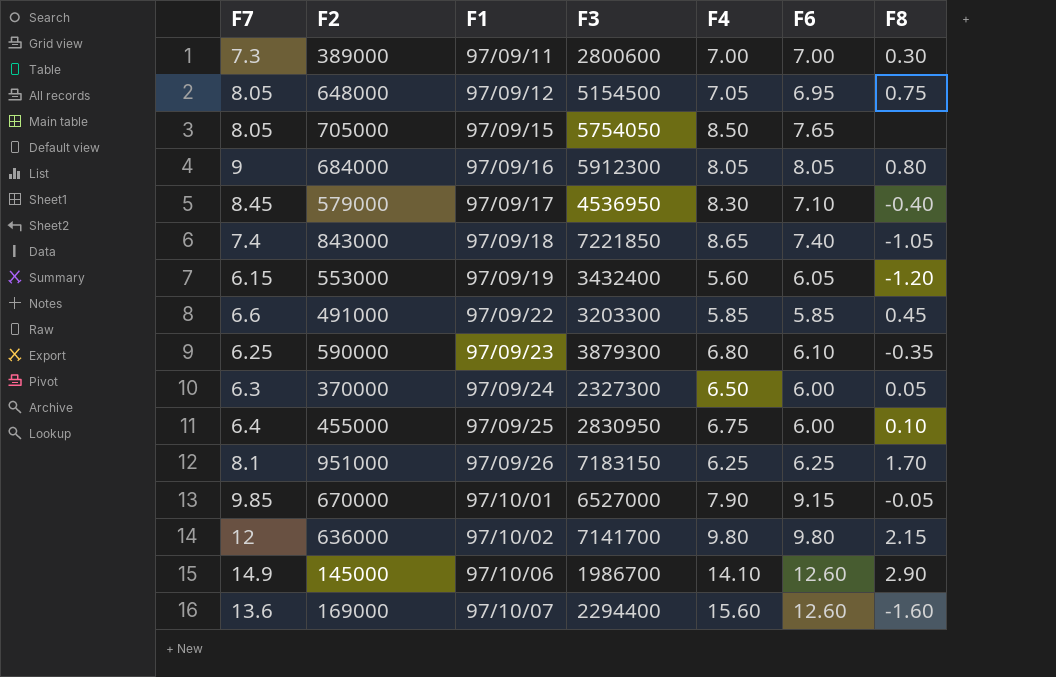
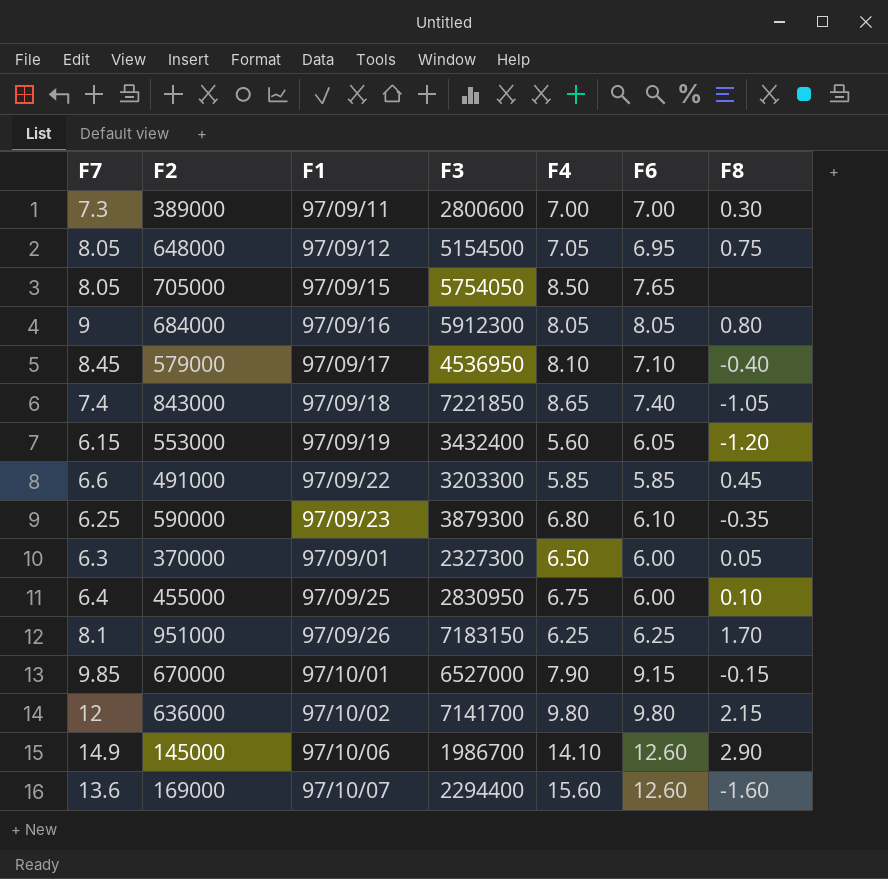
579000 | F4: 8.30 -> 8.10
370000 | F1: 97/09/24 -> 97/09/01
670000 | F8: -0.05 -> -0.15

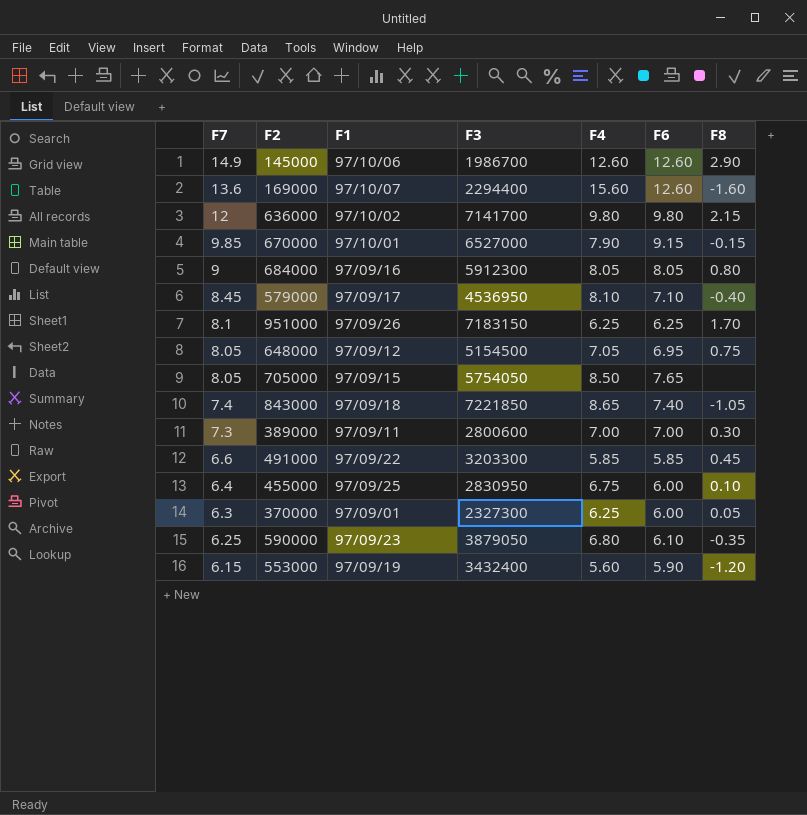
row order: none -> F7 descending
145000 | F4: 14.10 -> 12.60
370000 | F4: 6.50 -> 6.25
590000 | F3: 3879300 -> 3879050
553000 | F6: 6.05 -> 5.90

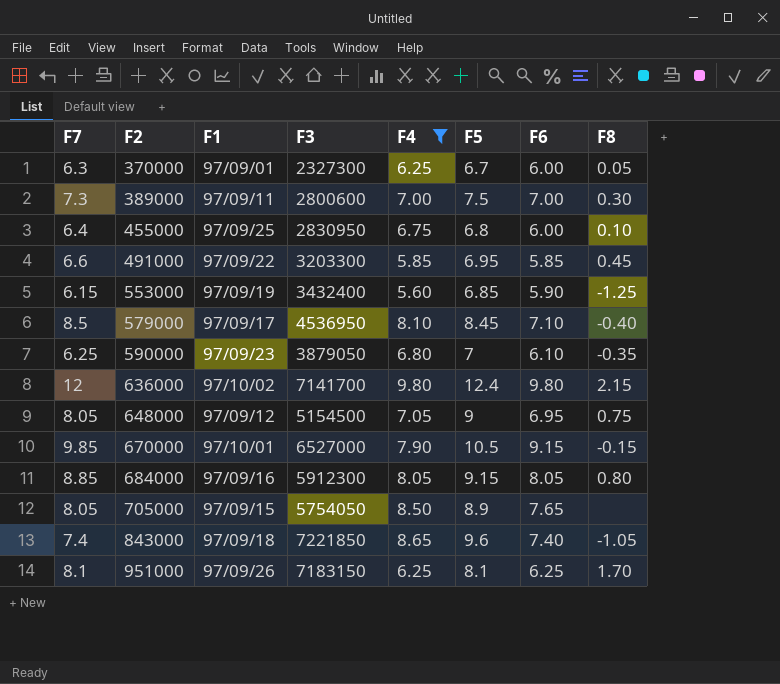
filter: none -> F4 <= 9.80
row order: F7 descending -> F2 ascending
column F5 | position: none -> 6
553000 | F8: -1.20 -> -1.25
579000 | F7: 8.45 -> 8.5
684000 | F7: 9 -> 8.85

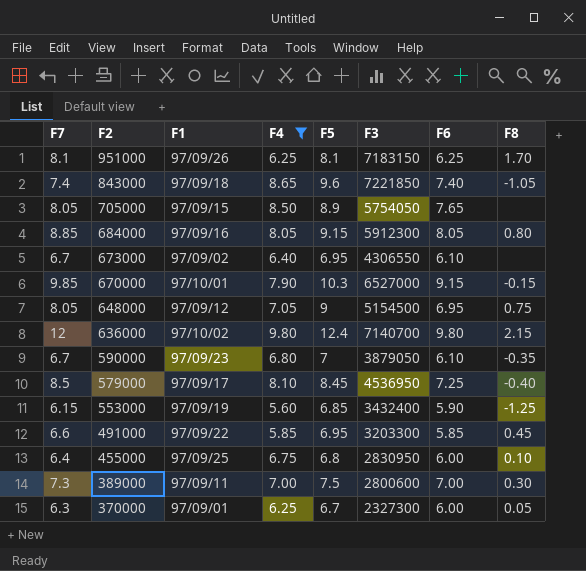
row order: F2 ascending -> F2 descending
column F3 | position: 4 -> 6
row 673000: none -> 6.7 | 97/09/02 | 6.40 | 6.95 | 4306550 | 6.10 | none
670000 | F5: 10.5 -> 10.3
636000 | F3: 7141700 -> 7140700
590000 | F7: 6.25 -> 6.7
579000 | F6: 7.10 -> 7.25

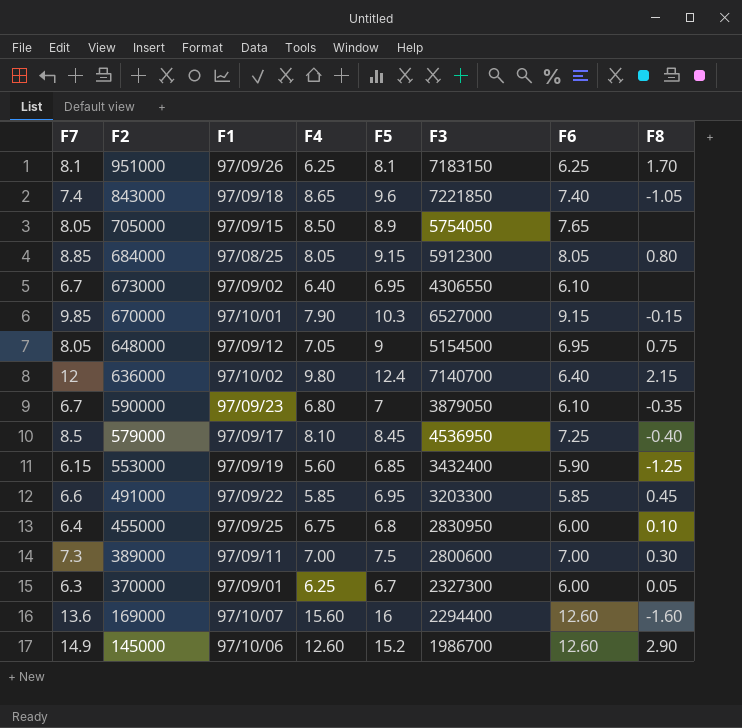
filter: F4 <= 9.80 -> none
684000 | F1: 97/09/16 -> 97/08/25
636000 | F6: 9.80 -> 6.40

